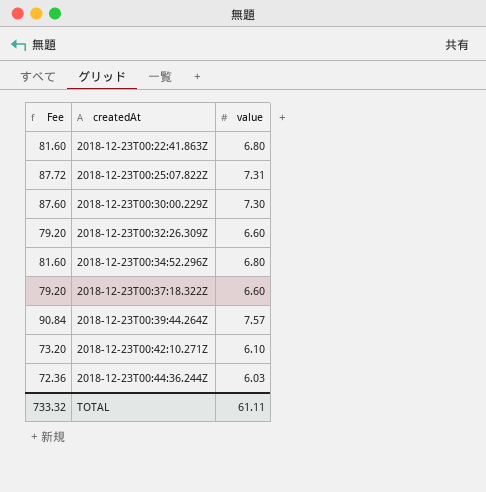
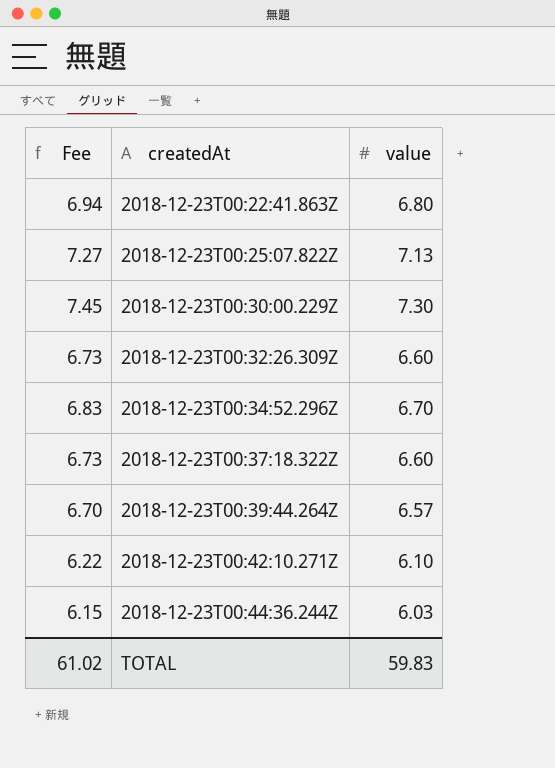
column Fee | formula: [value] * 12 -> [value] * 1.02
2018-12-23T00:25:07.822Z | value: 7.31 -> 7.13
2018-12-23T00:34:52.296Z | value: 6.80 -> 6.70
2018-12-23T00:39:44.264Z | value: 7.57 -> 6.57
TOTAL | Fee: 733.32 -> 61.02
TOTAL | value: 61.11 -> 59.83

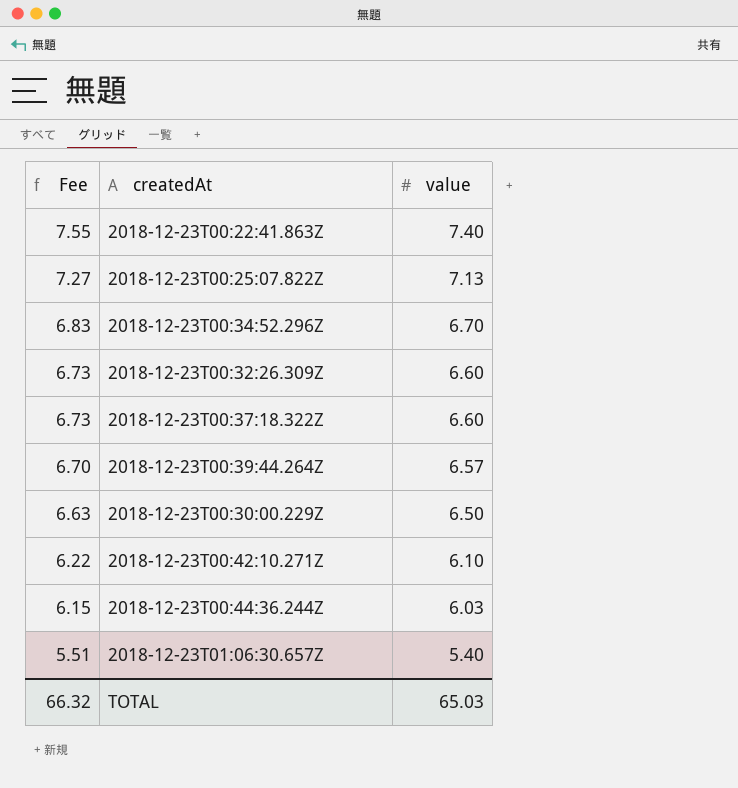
row order: createdAt ascending -> Fee descending
2018-12-23T00:22:41.863Z | Fee: 6.94 -> 7.55
2018-12-23T00:22:41.863Z | value: 6.80 -> 7.40
2018-12-23T00:30:00.229Z | Fee: 7.45 -> 6.63
2018-12-23T00:30:00.229Z | value: 7.30 -> 6.50
row 2018-12-23T01:06:30.657Z: none -> 5.51 | 5.40
TOTAL | Fee: 61.02 -> 66.32
TOTAL | value: 59.83 -> 65.03

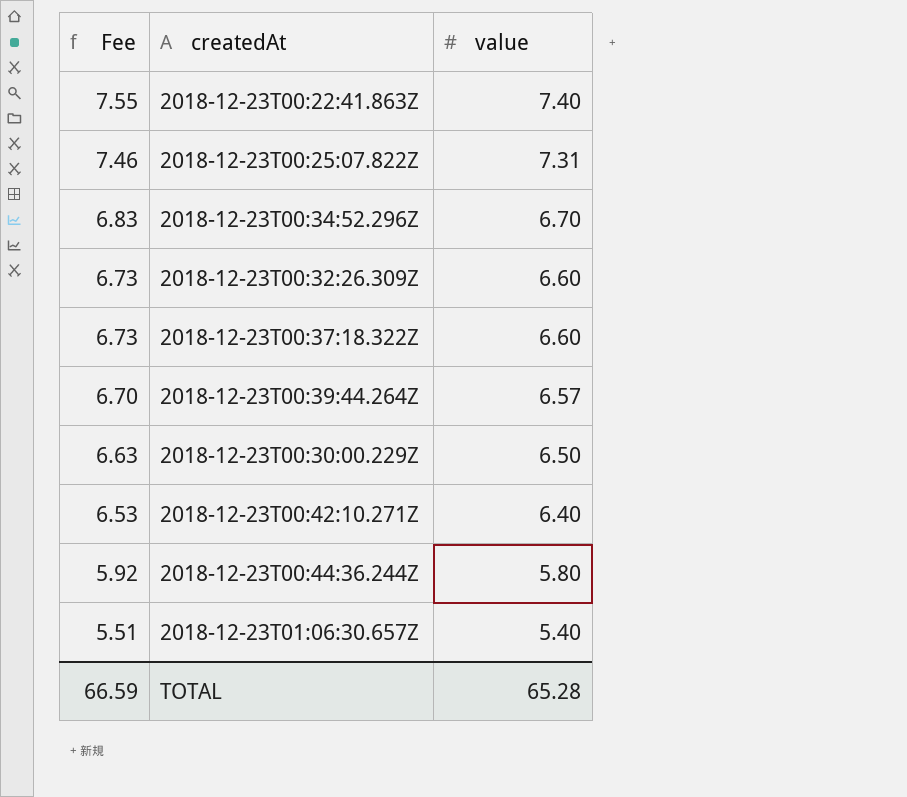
2018-12-23T00:25:07.822Z | Fee: 7.27 -> 7.46
2018-12-23T00:25:07.822Z | value: 7.13 -> 7.31
2018-12-23T00:42:10.271Z | Fee: 6.22 -> 6.53
2018-12-23T00:42:10.271Z | value: 6.10 -> 6.40
2018-12-23T00:44:36.244Z | Fee: 6.15 -> 5.92
2018-12-23T00:44:36.244Z | value: 6.03 -> 5.80
TOTAL | Fee: 66.32 -> 66.59
TOTAL | value: 65.03 -> 65.28

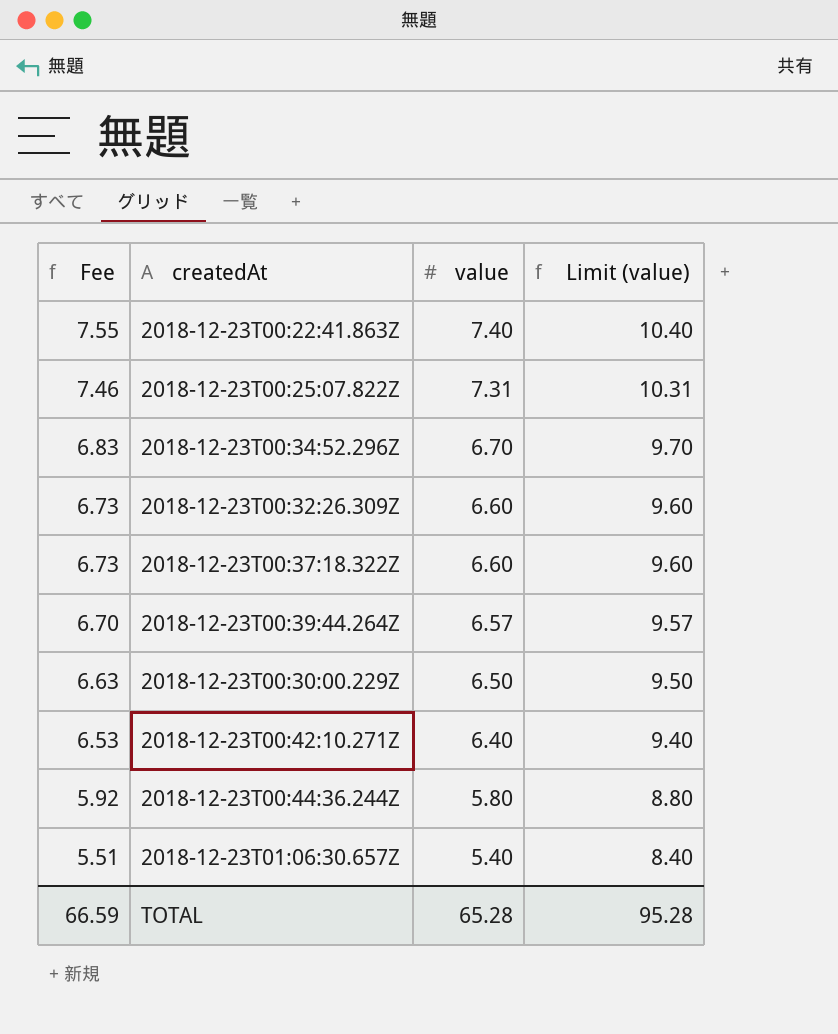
column Limit (value) | formula: none -> [value] + 3

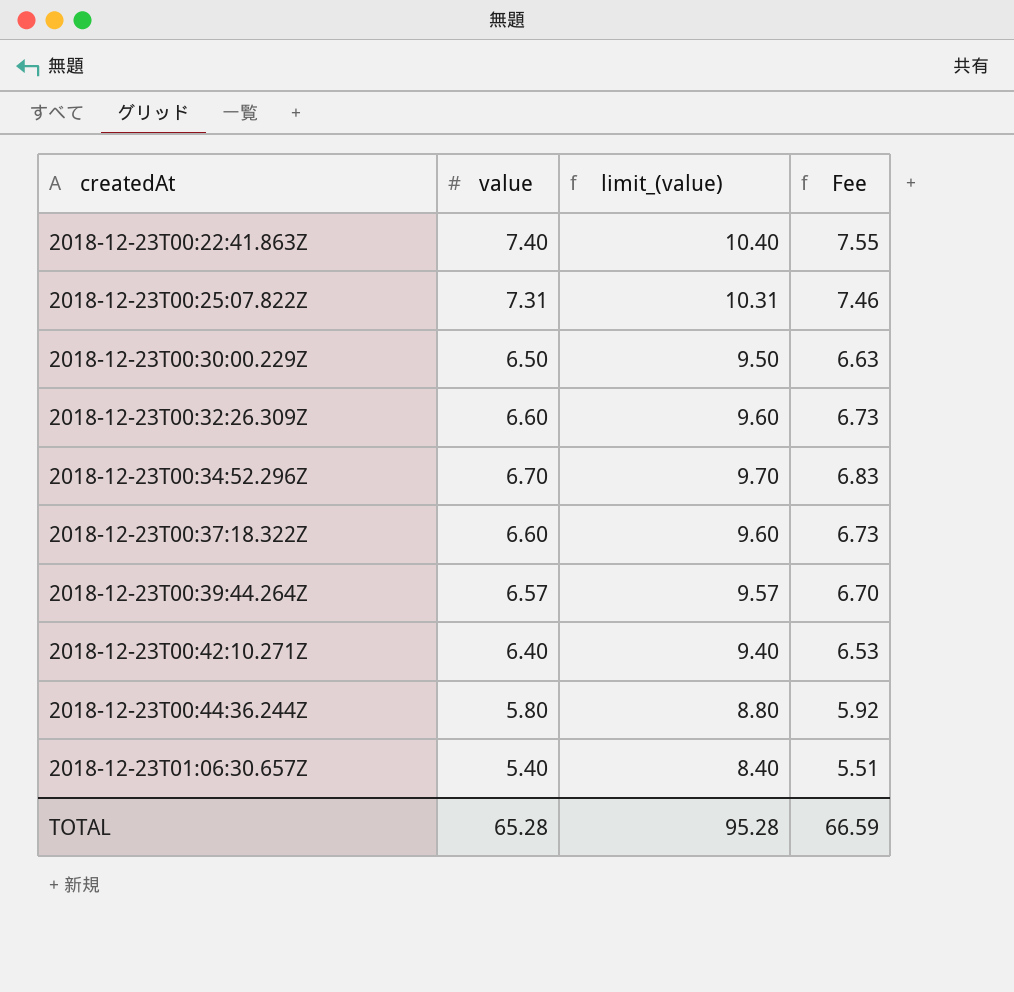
row order: Fee descending -> createdAt ascending
column name: Limit (value) -> limit_(value)
column Fee | position: 1 -> 4

